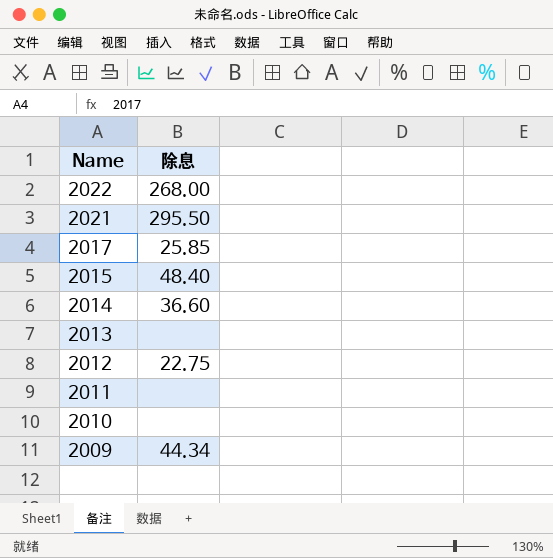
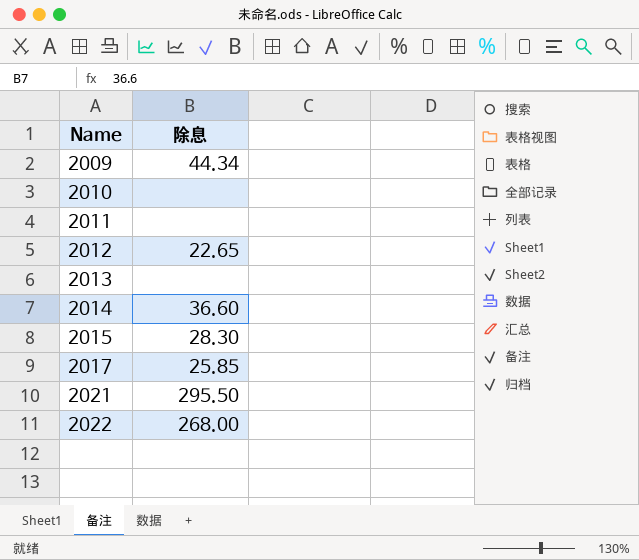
row order: Name descending -> Name ascending
2012 | 除息: 22.75 -> 22.65
2015 | 除息: 48.40 -> 28.30

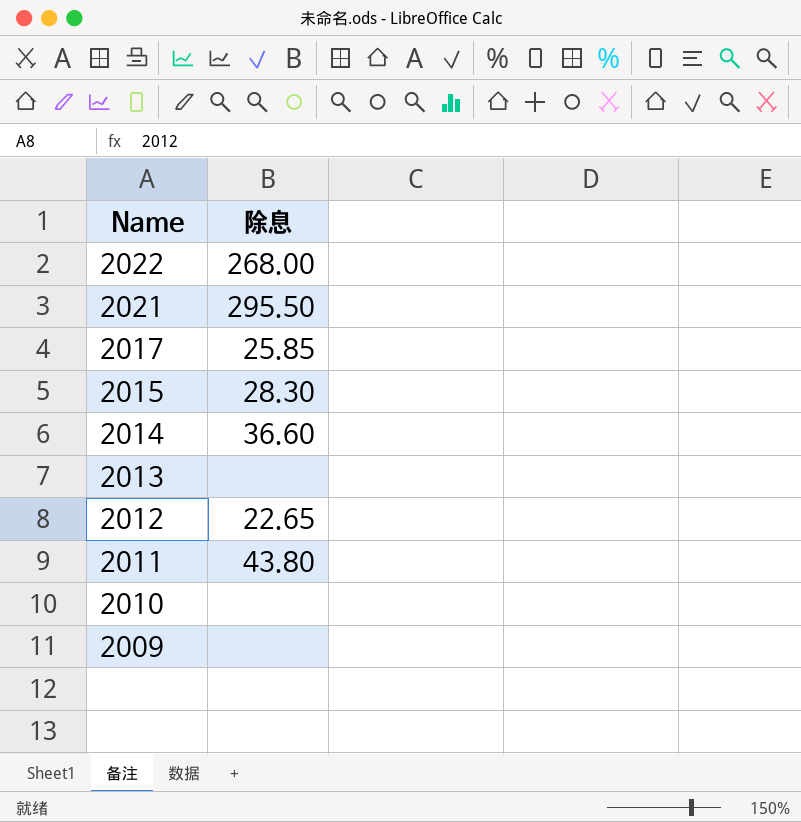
row order: Name ascending -> Name descending
2011 | 除息: none -> 43.80
2009 | 除息: 44.34 -> none

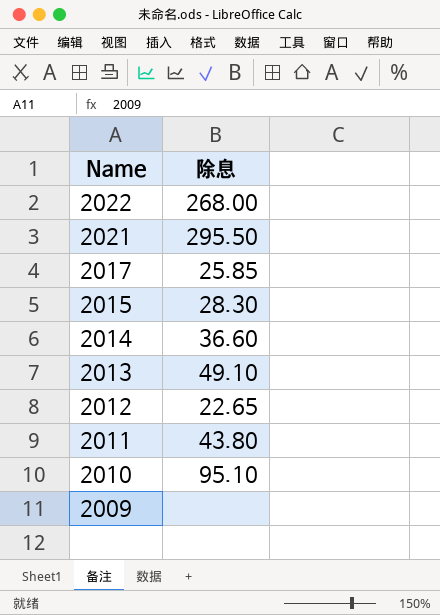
2013 | 除息: none -> 49.10
2010 | 除息: none -> 95.10

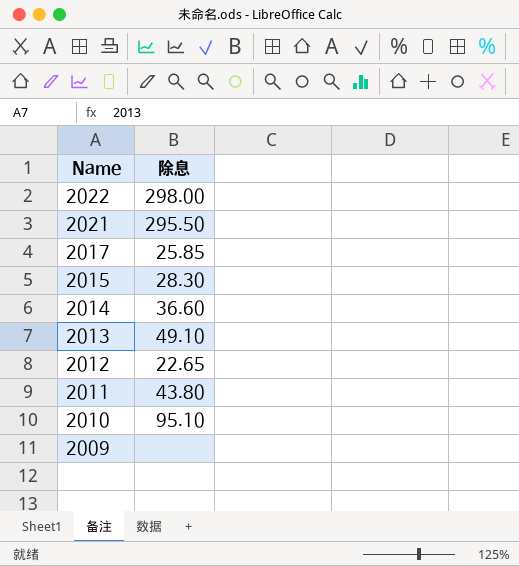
2022 | 除息: 268.00 -> 298.00

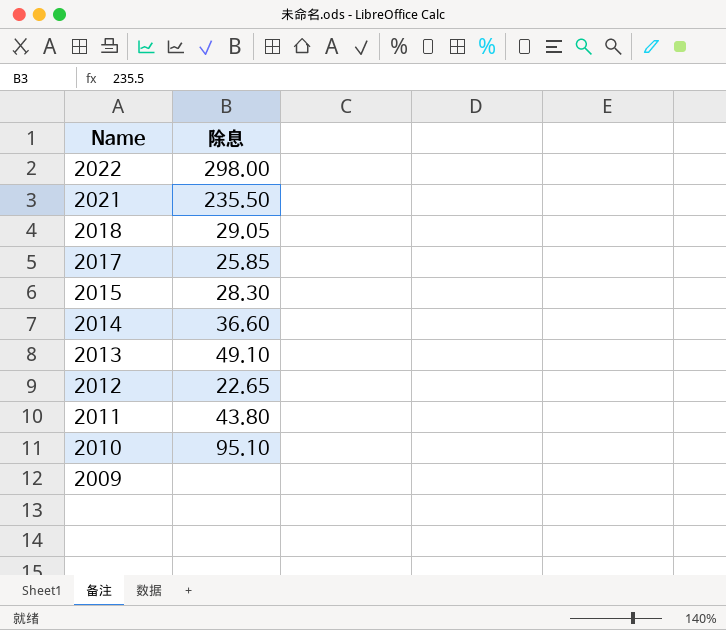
2021 | 除息: 295.50 -> 235.50
row 2018: none -> 29.05

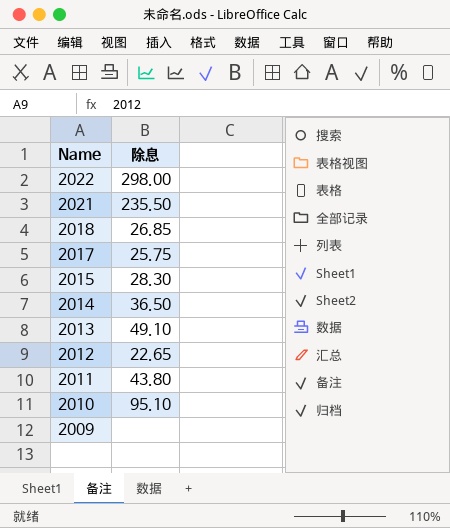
2018 | 除息: 29.05 -> 26.85
2017 | 除息: 25.85 -> 25.75
2014 | 除息: 36.60 -> 36.50

